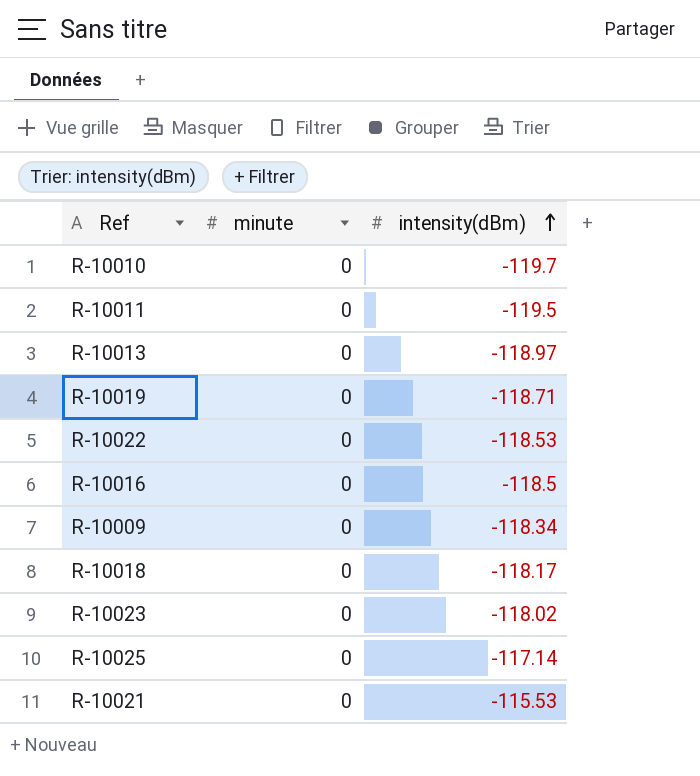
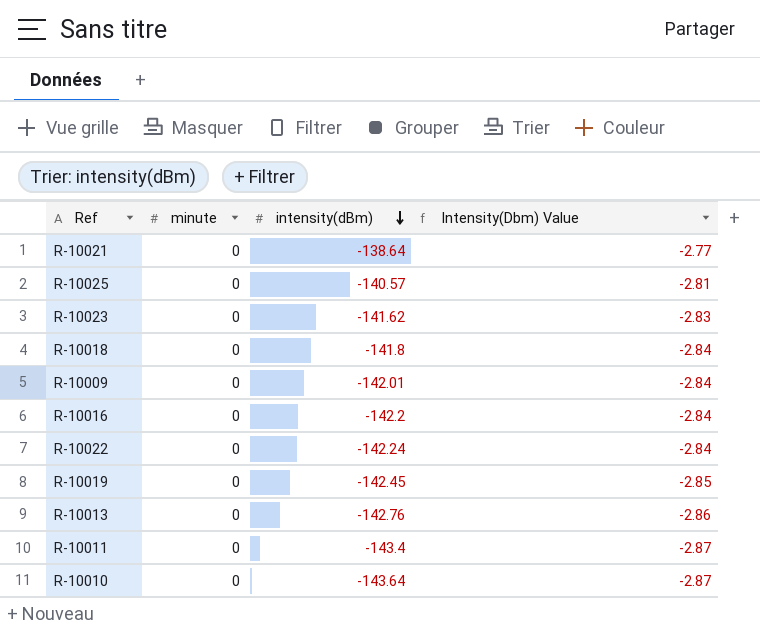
row order: intensity(dBm) ascending -> intensity(dBm) descending
column Intensity(Dbm) Value | formula: none -> [intensity(dBm)] * 0.02
R-10021 | intensity(dBm): -115.53 -> -138.64
R-10025 | intensity(dBm): -117.14 -> -140.57
R-10023 | intensity(dBm): -118.02 -> -141.62
R-10018 | intensity(dBm): -118.17 -> -141.8
R-10009 | intensity(dBm): -118.34 -> -142.01
R-10016 | intensity(dBm): -118.5 -> -142.2
R-10022 | intensity(dBm): -118.53 -> -142.24
R-10019 | intensity(dBm): -118.71 -> -142.45
R-10013 | intensity(dBm): -118.97 -> -142.76
R-10011 | intensity(dBm): -119.5 -> -143.4
R-10010 | intensity(dBm): -119.7 -> -143.64

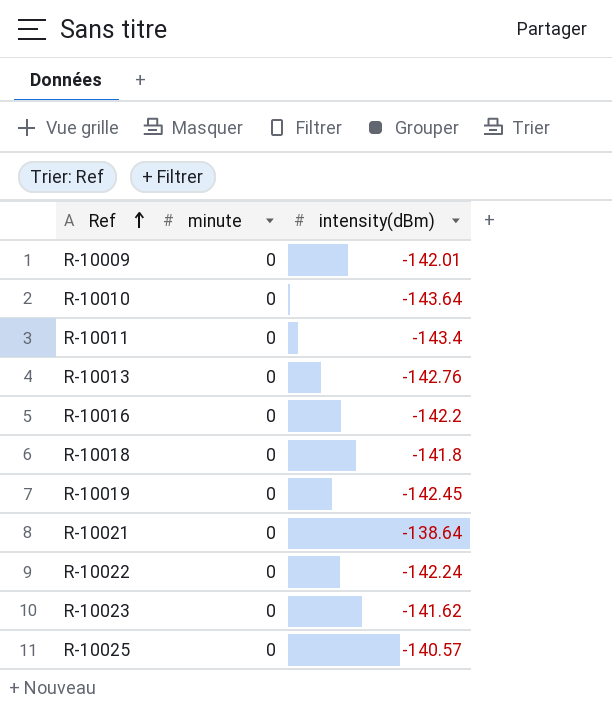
row order: intensity(dBm) descending -> Ref ascending
column Intensity(Dbm) Value | formula: [intensity(dBm)] * 0.02 -> none

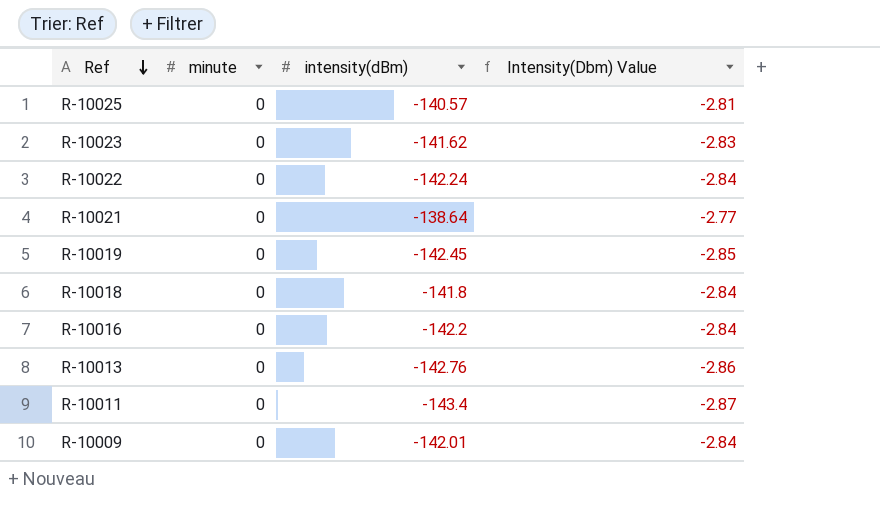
row order: Ref ascending -> Ref descending
column Intensity(Dbm) Value | formula: none -> [intensity(dBm)] * 0.02
row R-10010: 0 | -143.64 -> none

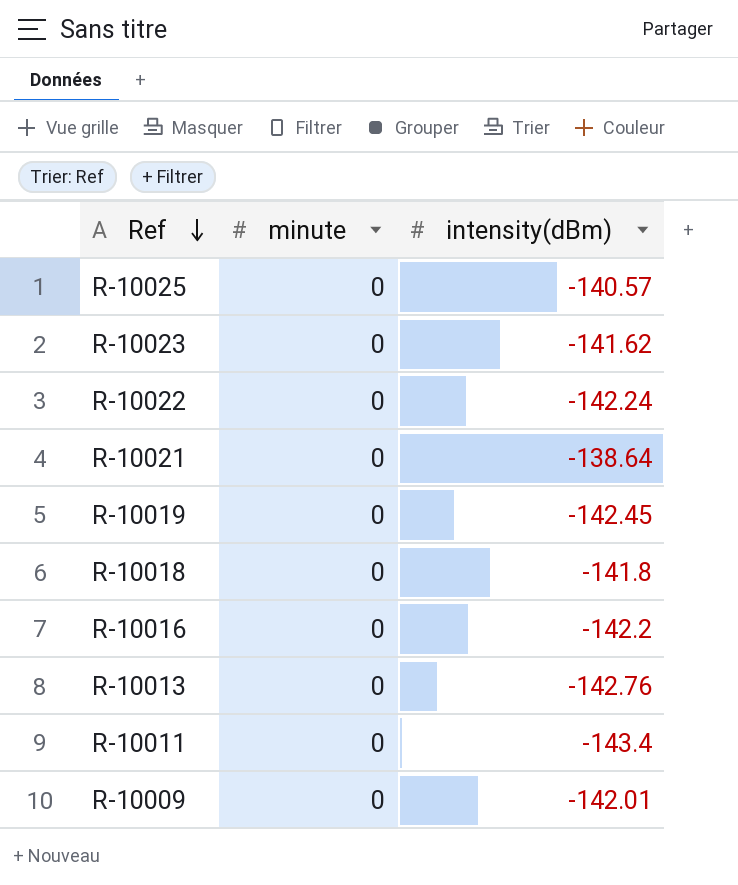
column Intensity(Dbm) Value | formula: [intensity(dBm)] * 0.02 -> none

